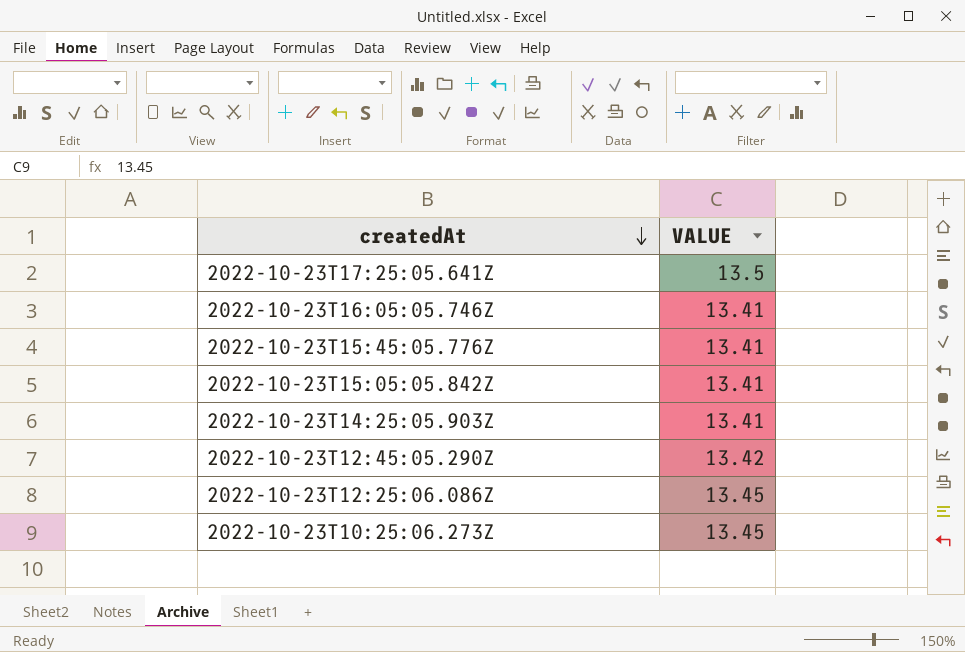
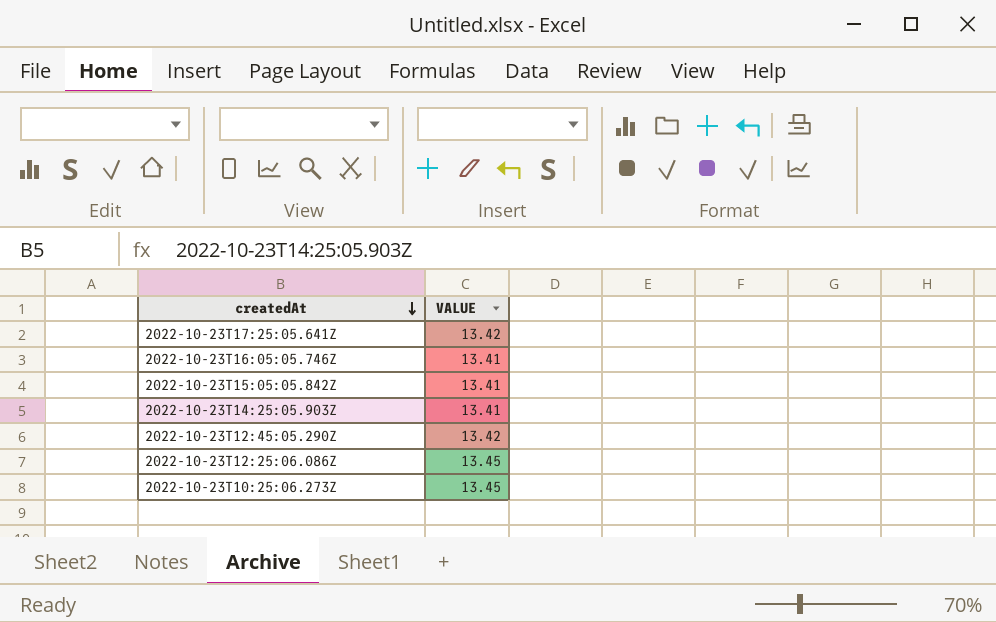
row 2022-10-23T15:45:05.776Z: 13.41 -> none
2022-10-23T17:25:05.641Z | VALUE: 13.5 -> 13.42

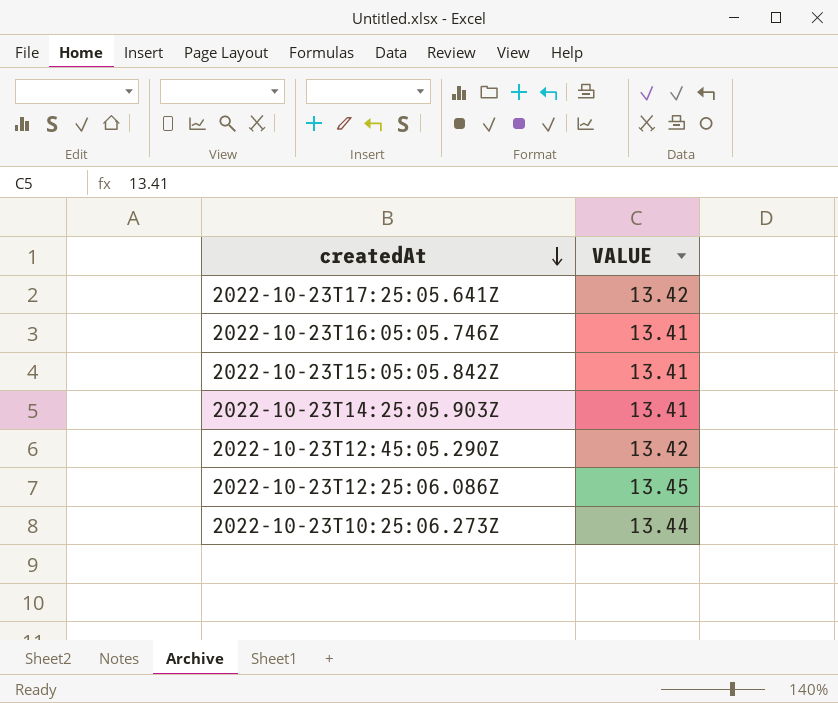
2022-10-23T10:25:06.273Z | VALUE: 13.45 -> 13.44

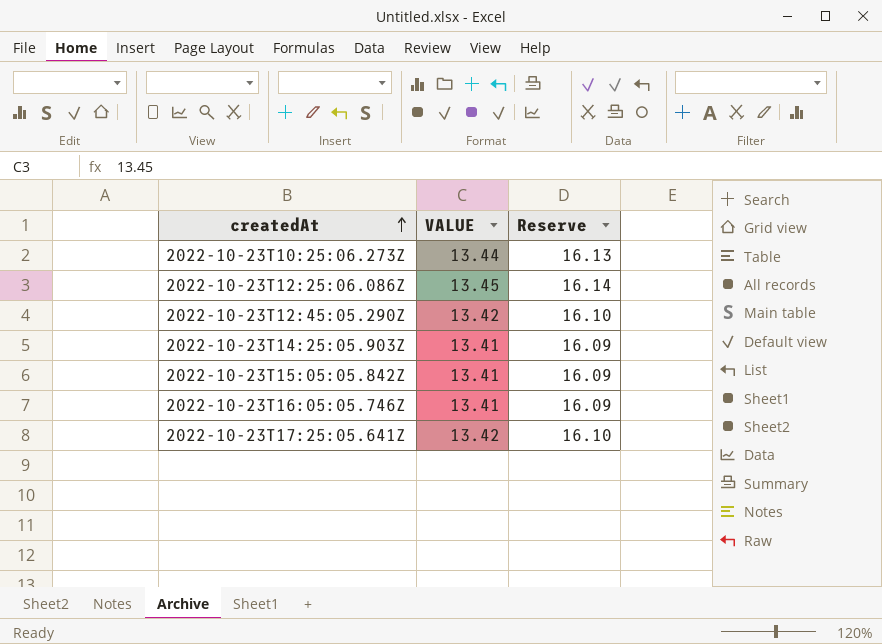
row order: createdAt descending -> createdAt ascending
column Reserve | formula: none -> [VALUE] * 1.2

